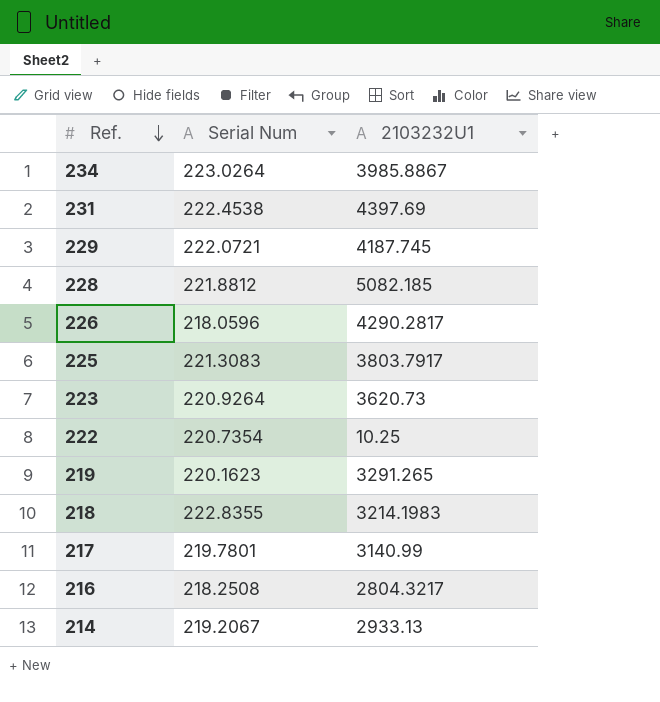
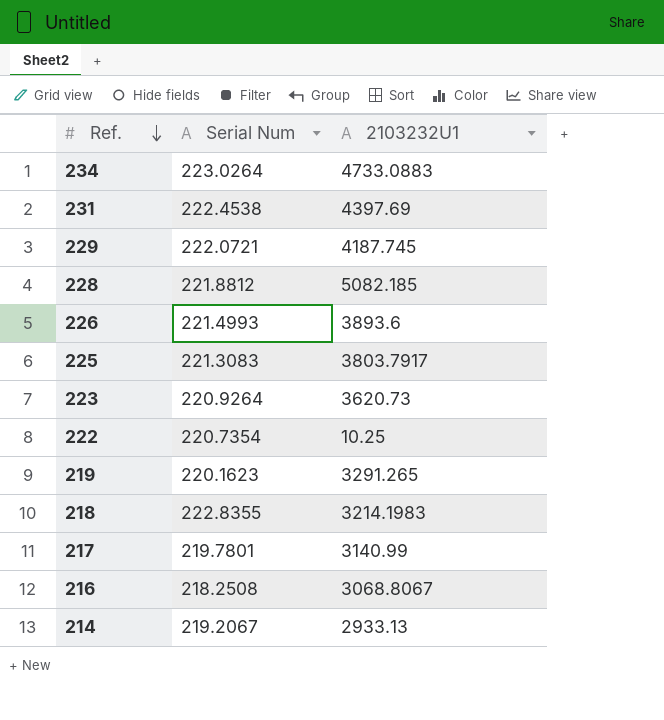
234 | 2103232U1: 3985.8867 -> 4733.0883
226 | Serial Num: 218.0596 -> 221.4993
226 | 2103232U1: 4290.2817 -> 3893.6
216 | 2103232U1: 2804.3217 -> 3068.8067

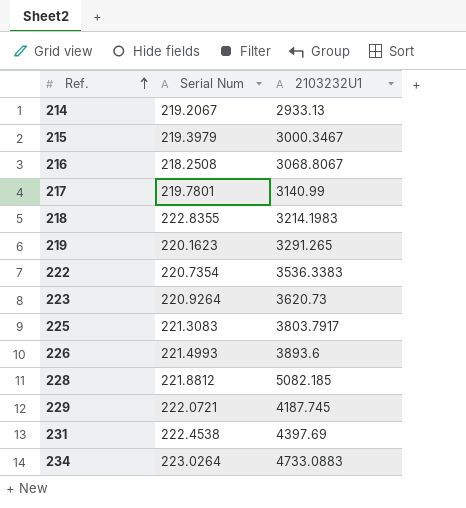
row order: Ref. descending -> Ref. ascending
row 215: none -> 219.3979 | 3000.3467
222 | 2103232U1: 10.25 -> 3536.3383

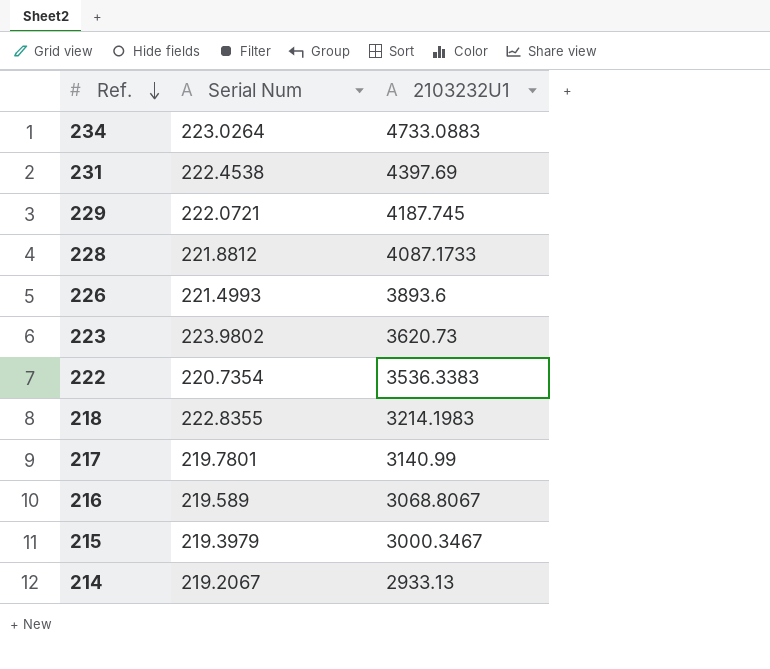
row order: Ref. ascending -> Ref. descending
row 219: 220.1623 | 3291.265 -> none
row 225: 221.3083 | 3803.7917 -> none
228 | 2103232U1: 5082.185 -> 4087.1733
223 | Serial Num: 220.9264 -> 223.9802
216 | Serial Num: 218.2508 -> 219.589

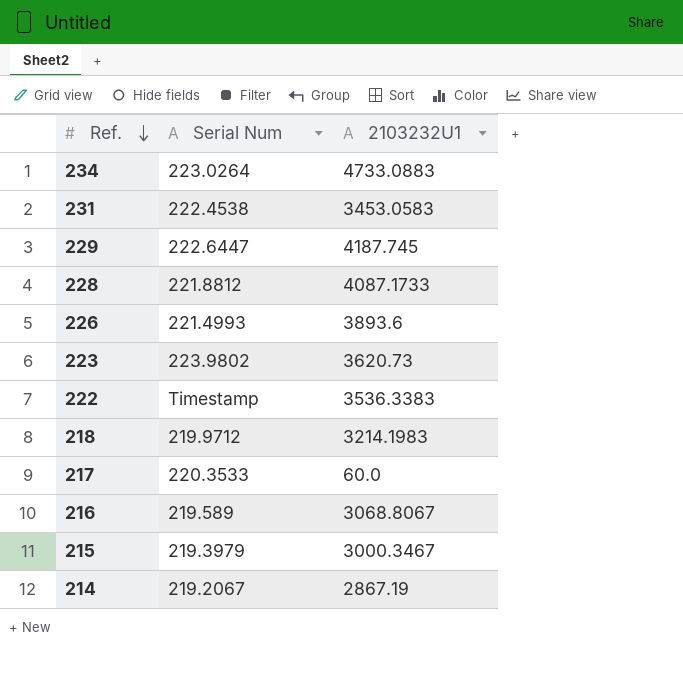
231 | 2103232U1: 4397.69 -> 3453.0583
229 | Serial Num: 222.0721 -> 222.6447
222 | Serial Num: 220.7354 -> Timestamp
218 | Serial Num: 222.8355 -> 219.9712
217 | Serial Num: 219.7801 -> 220.3533
217 | 2103232U1: 3140.99 -> 60.0
214 | 2103232U1: 2933.13 -> 2867.19

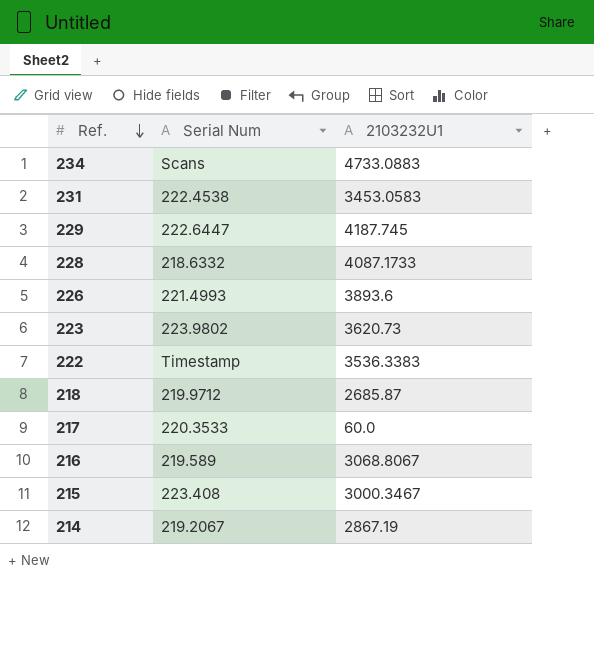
234 | Serial Num: 223.0264 -> Scans
228 | Serial Num: 221.8812 -> 218.6332
218 | 2103232U1: 3214.1983 -> 2685.87
215 | Serial Num: 219.3979 -> 223.408

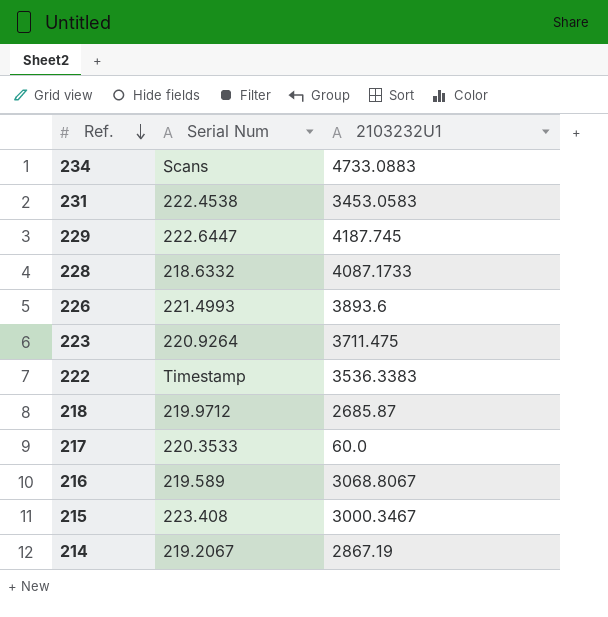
223 | Serial Num: 223.9802 -> 220.9264
223 | 2103232U1: 3620.73 -> 3711.475

